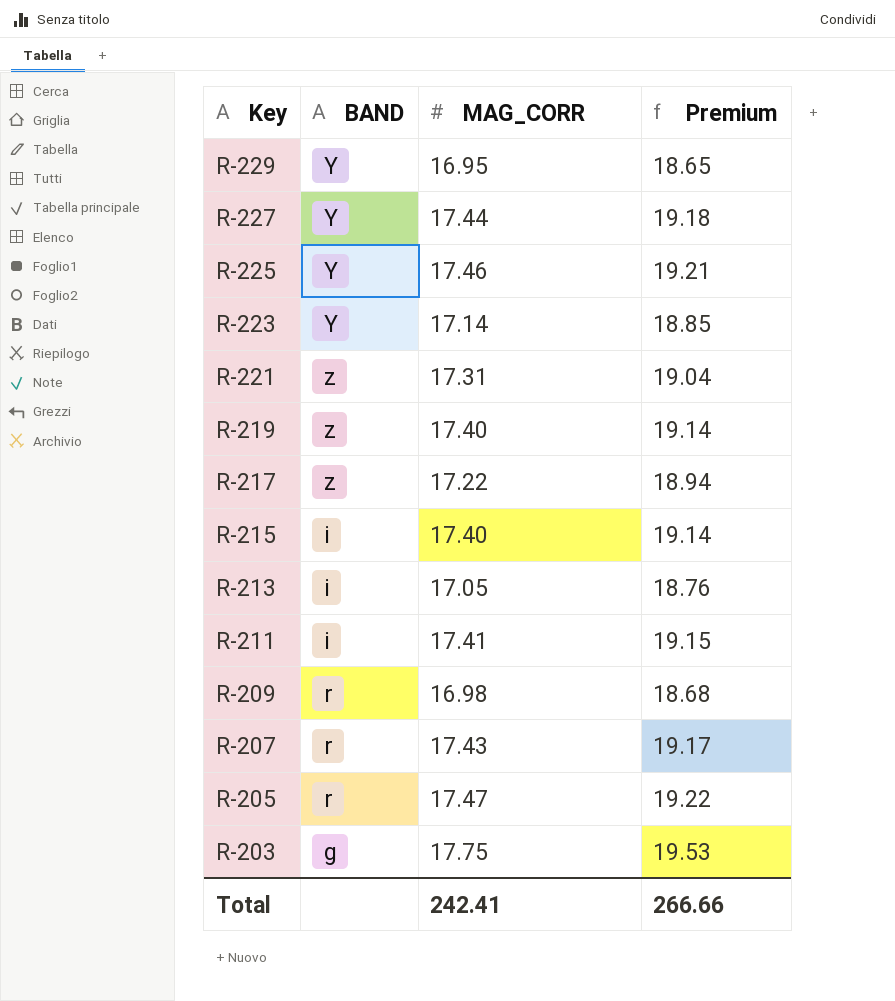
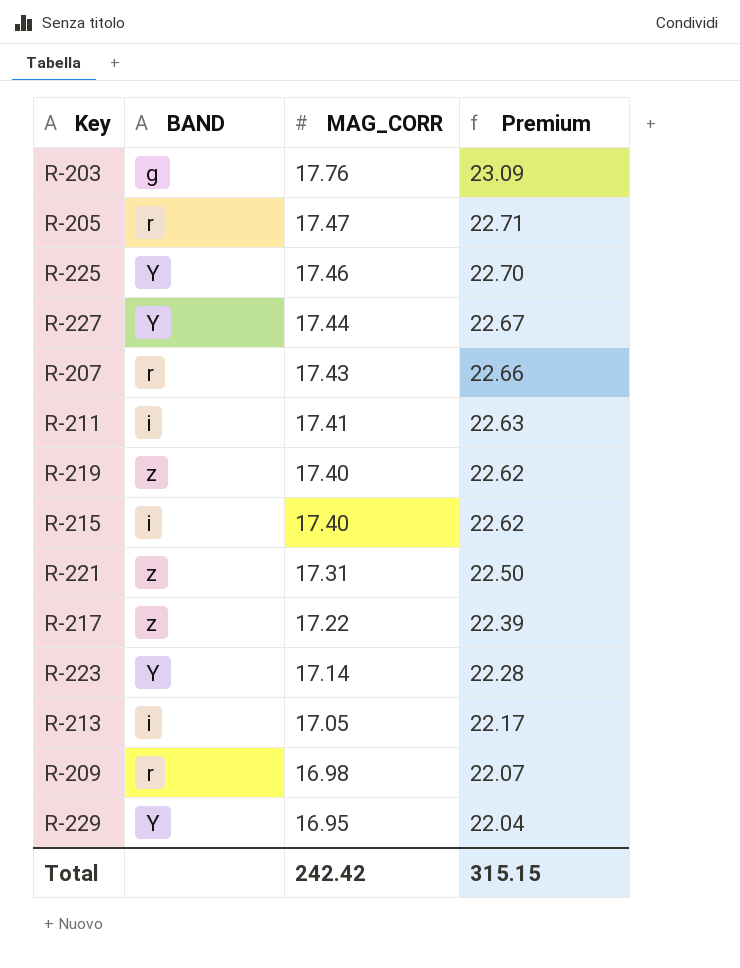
row order: Key descending -> MAG_CORR descending
column Premium | formula: [MAG_CORR] * 1.1 -> [MAG_CORR] * 1.3
R-203 | MAG_CORR: 17.75 -> 17.76
Total | MAG_CORR: 242.41 -> 242.42
Total | Premium: 266.66 -> 315.15

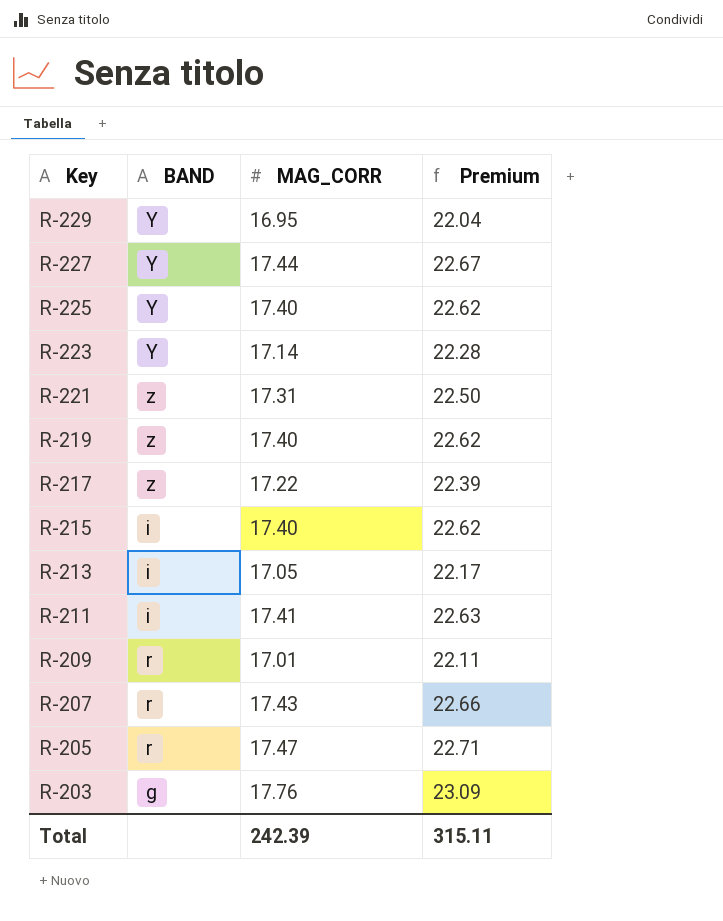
row order: MAG_CORR descending -> Key descending
R-225 | MAG_CORR: 17.46 -> 17.40
R-225 | Premium: 22.70 -> 22.62
R-209 | MAG_CORR: 16.98 -> 17.01
R-209 | Premium: 22.07 -> 22.11
Total | MAG_CORR: 242.42 -> 242.39
Total | Premium: 315.15 -> 315.11

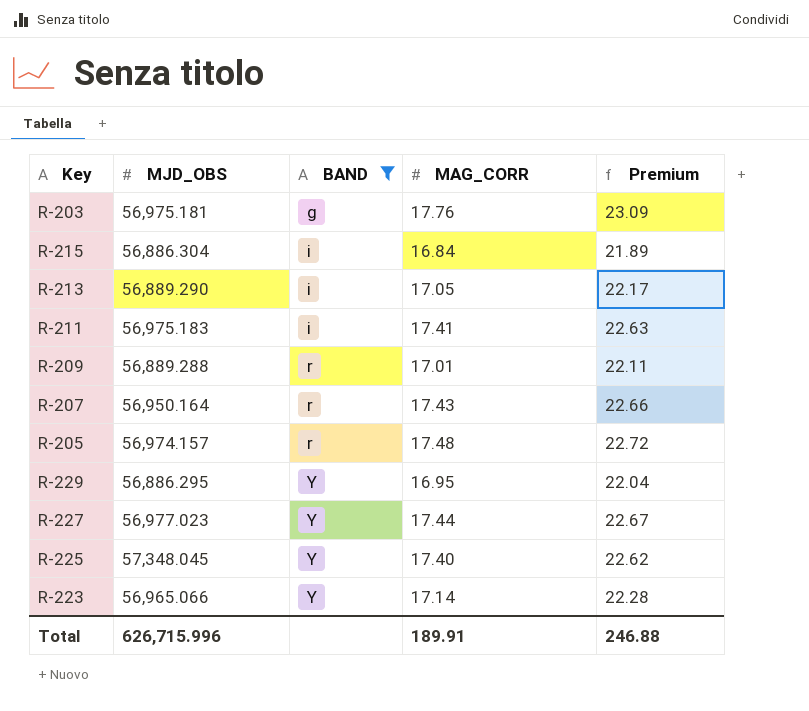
filter: none -> BAND != z
row order: Key descending -> BAND ascending
column MJD_OBS | position: none -> 2
R-215 | MAG_CORR: 17.40 -> 16.84
R-215 | Premium: 22.62 -> 21.89
R-205 | MAG_CORR: 17.47 -> 17.48
R-205 | Premium: 22.71 -> 22.72
Total | MAG_CORR: 242.39 -> 189.91
Total | Premium: 315.11 -> 246.88

